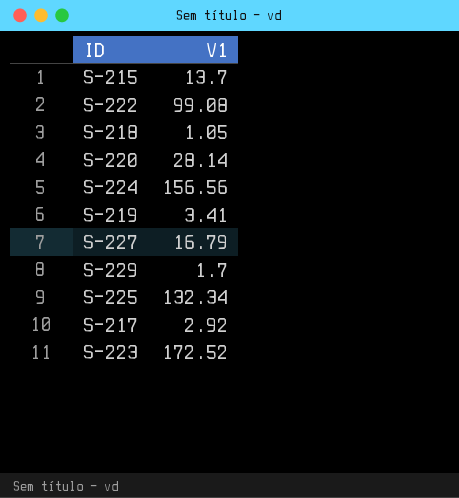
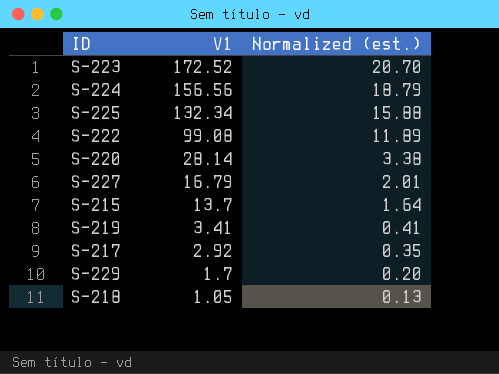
row order: none -> V1 descending
column Normalized (est.) | formula: none -> [V1] * 0.12

